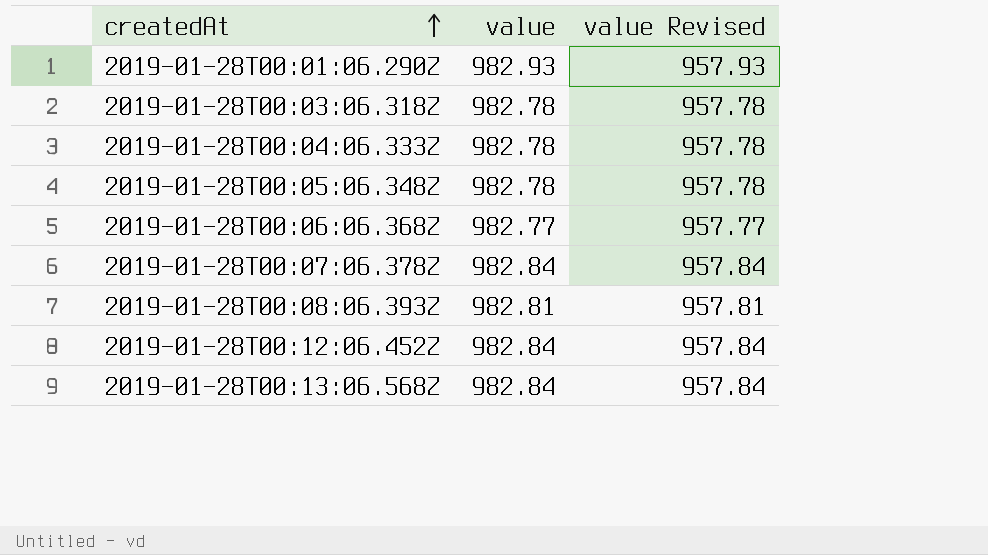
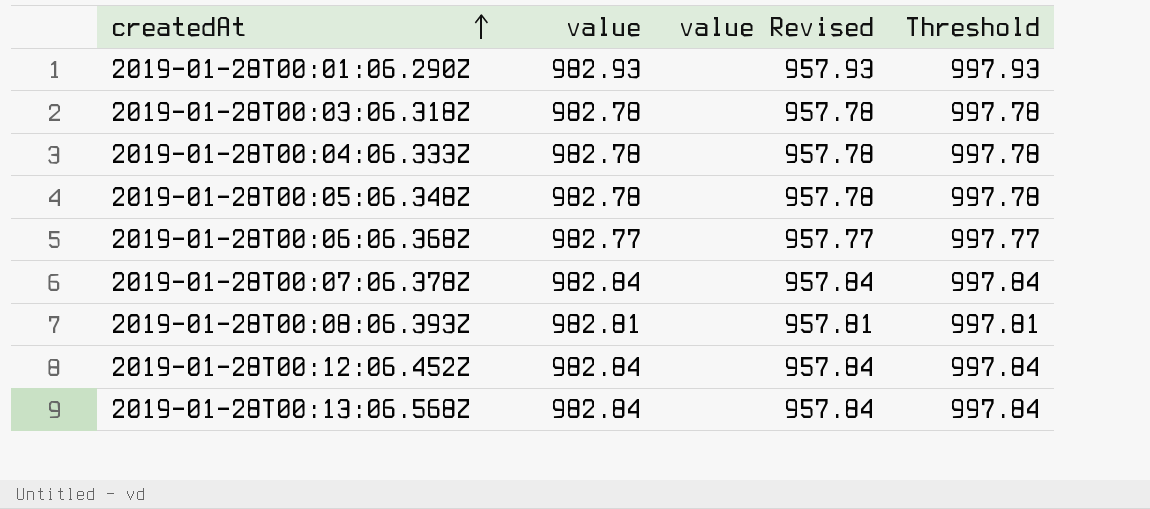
column Threshold | formula: none -> [value] + 15

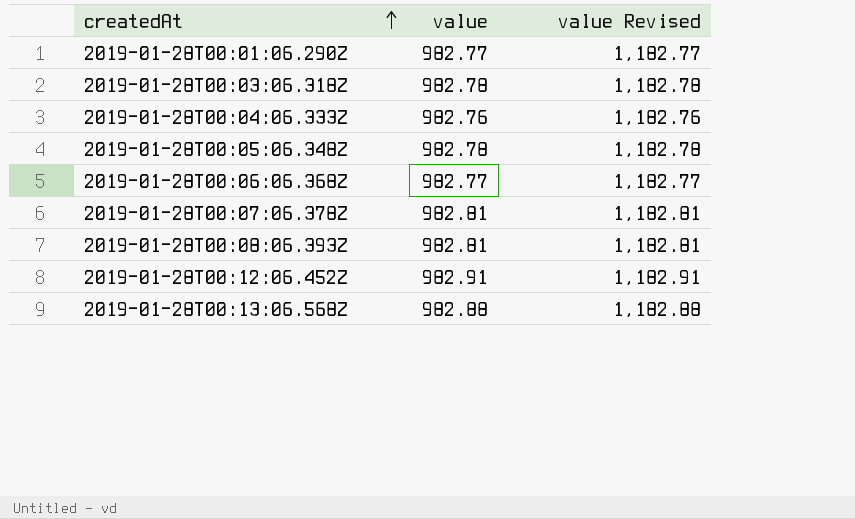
column Threshold | formula: [value] + 15 -> none
column value Revised | formula: [value] - 25 -> [value] + 200
2019-01-28T00:01:06.290Z | value: 982.93 -> 982.77
2019-01-28T00:04:06.333Z | value: 982.78 -> 982.76
2019-01-28T00:07:06.378Z | value: 982.84 -> 982.81
2019-01-28T00:12:06.452Z | value: 982.84 -> 982.91
2019-01-28T00:13:06.568Z | value: 982.84 -> 982.88

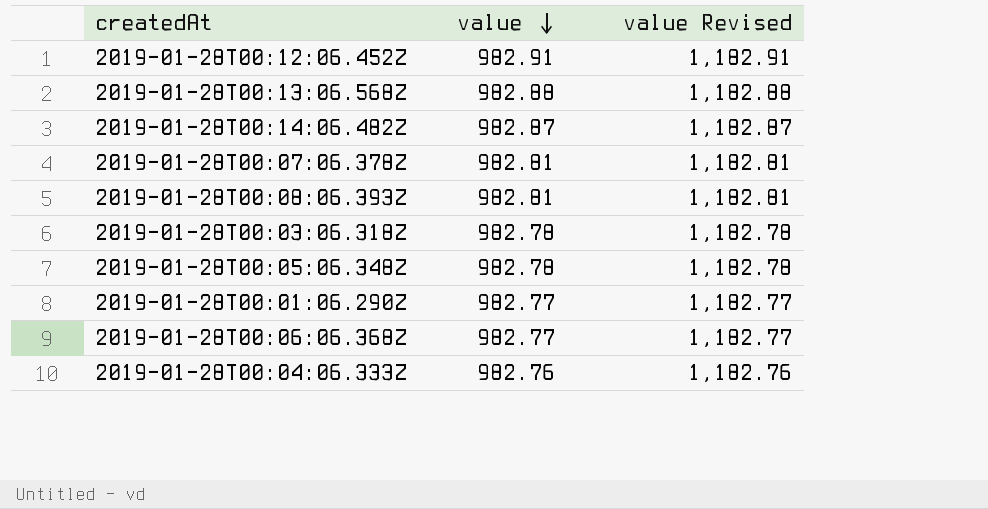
row order: createdAt ascending -> value descending
row 2019-01-28T00:14:06.482Z: none -> 982.87 | 1,182.87

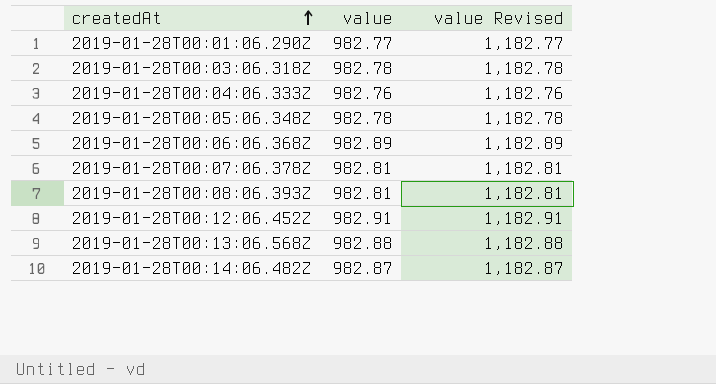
row order: value descending -> createdAt ascending
2019-01-28T00:06:06.368Z | value: 982.77 -> 982.89
2019-01-28T00:06:06.368Z | value Revised: 1,182.77 -> 1,182.89

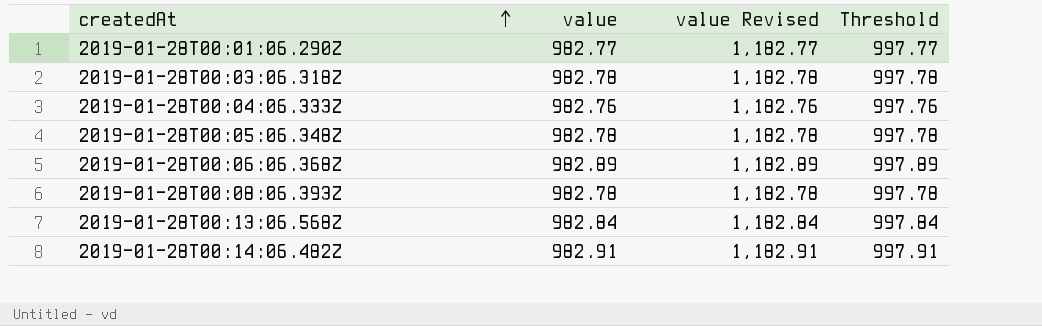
column Threshold | formula: none -> [value] + 15
row 2019-01-28T00:07:06.378Z: 982.81 | 1,182.81 -> none
row 2019-01-28T00:12:06.452Z: 982.91 | 1,182.91 -> none
2019-01-28T00:08:06.393Z | value: 982.81 -> 982.78
2019-01-28T00:08:06.393Z | value Revised: 1,182.81 -> 1,182.78
2019-01-28T00:13:06.568Z | value: 982.88 -> 982.84
2019-01-28T00:13:06.568Z | value Revised: 1,182.88 -> 1,182.84
2019-01-28T00:14:06.482Z | value: 982.87 -> 982.91
2019-01-28T00:14:06.482Z | value Revised: 1,182.87 -> 1,182.91

